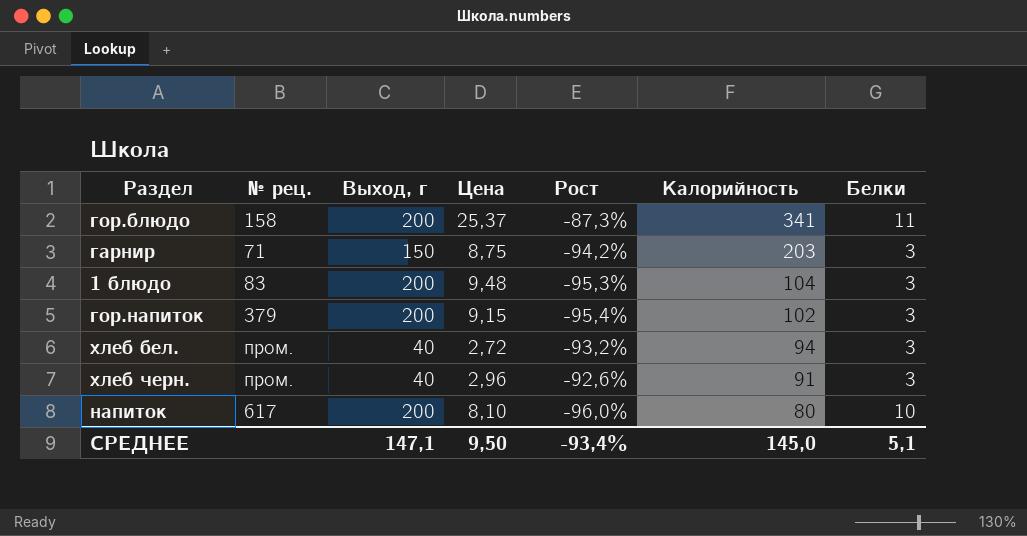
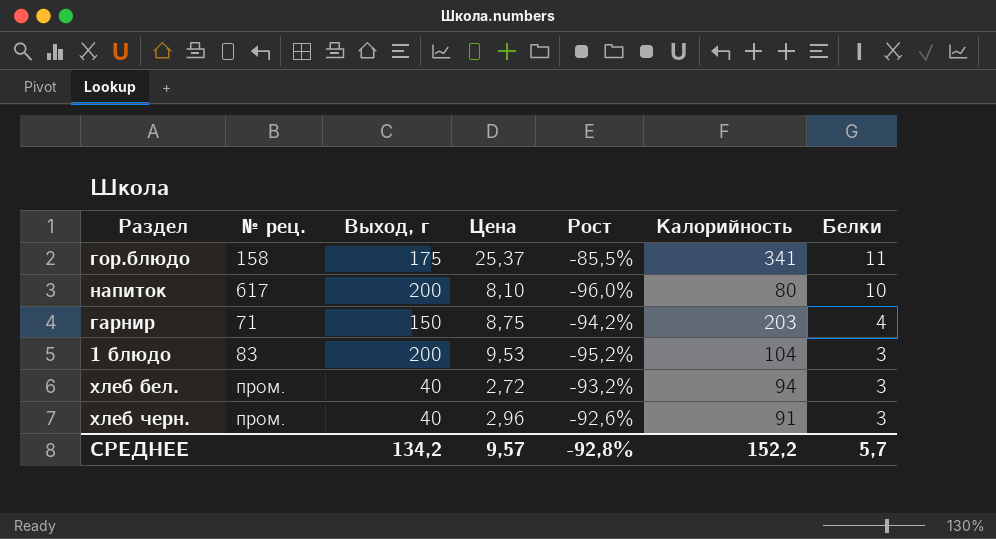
row order: Калорийность descending -> Белки descending
row гор.напиток: 379 | 200 | 9,15 | -95,4% | 102 | 3 -> none
гор.блюдо | Выход, г: 200 -> 175
гор.блюдо | Рост: -87,3% -> -85,5%
гарнир | Белки: 3 -> 4
1 блюдо | Цена: 9,48 -> 9,53
1 блюдо | Рост: -95,3% -> -95,2%
СРЕДНЕЕ | Выход, г: 147,1 -> 134,2
СРЕДНЕЕ | Цена: 9,50 -> 9,57
СРЕДНЕЕ | Рост: -93,4% -> -92,8%
СРЕДНЕЕ | Калорийность: 145,0 -> 152,2
СРЕДНЕЕ | Белки: 5,1 -> 5,7

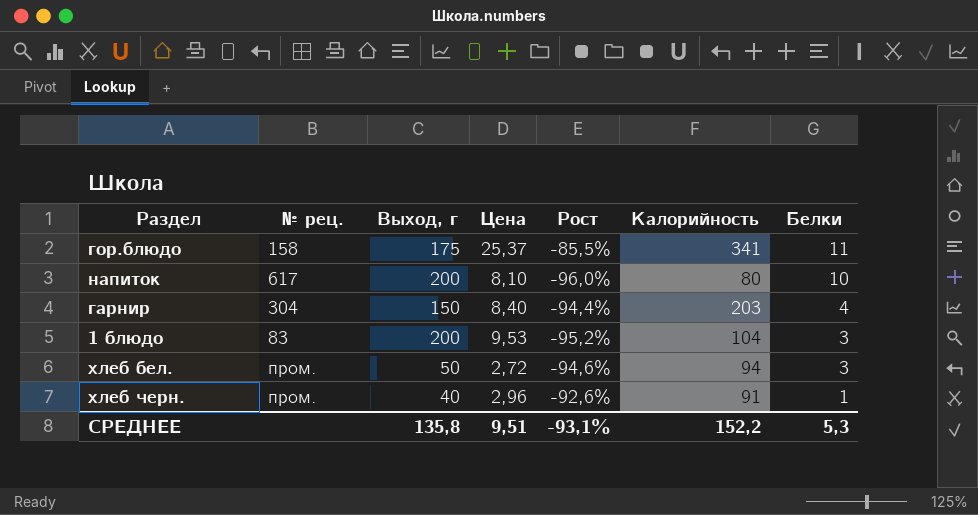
гарнир | № рец.: 71 -> 304
гарнир | Цена: 8,75 -> 8,40
гарнир | Рост: -94,2% -> -94,4%
хлеб бел. | Выход, г: 40 -> 50
хлеб бел. | Рост: -93,2% -> -94,6%
хлеб черн. | Белки: 3 -> 1
СРЕДНЕЕ | Выход, г: 134,2 -> 135,8
СРЕДНЕЕ | Цена: 9,57 -> 9,51
СРЕДНЕЕ | Рост: -92,8% -> -93,1%
СРЕДНЕЕ | Белки: 5,7 -> 5,3

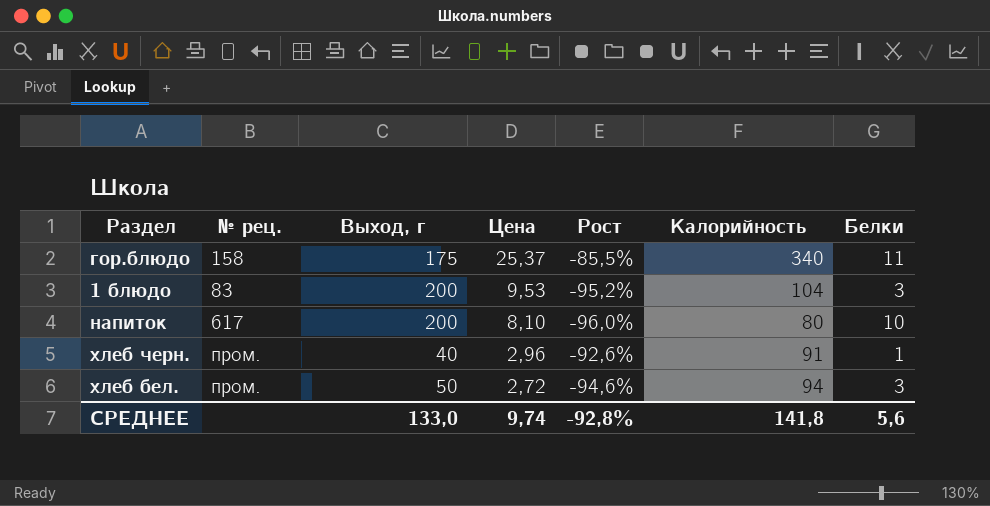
row order: Белки descending -> Цена descending
row гарнир: 304 | 150 | 8,40 | -94,4% | 203 | 4 -> none
гор.блюдо | Калорийность: 341 -> 340
СРЕДНЕЕ | Выход, г: 135,8 -> 133,0
СРЕДНЕЕ | Цена: 9,51 -> 9,74
СРЕДНЕЕ | Рост: -93,1% -> -92,8%
СРЕДНЕЕ | Калорийность: 152,2 -> 141,8
СРЕДНЕЕ | Белки: 5,3 -> 5,6

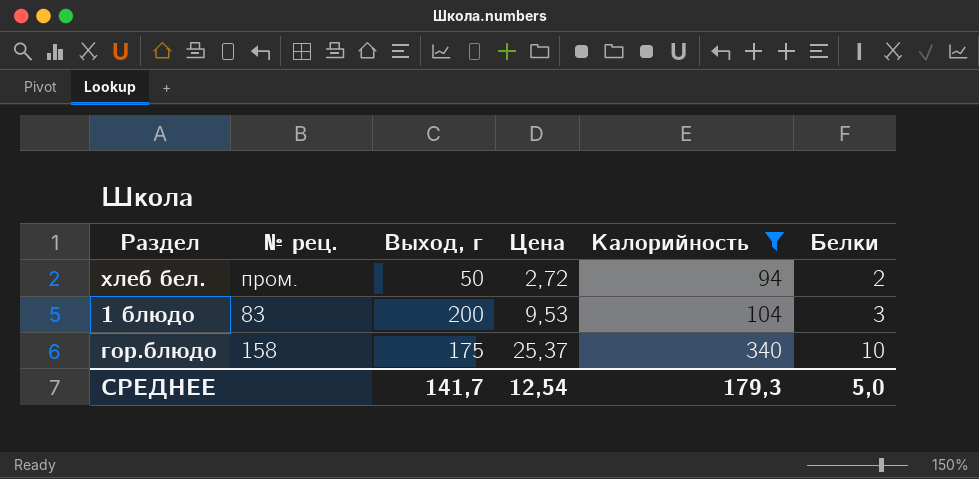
filter: none -> Калорийность >= 94
row order: Цена descending -> Цена ascending
column Рост | formula: ([Цена] - [Выход, г]) / [Выход, г] -> none
хлеб бел. | Белки: 3 -> 2
гор.блюдо | Белки: 11 -> 10
СРЕДНЕЕ | Выход, г: 133,0 -> 141,7
СРЕДНЕЕ | Цена: 9,74 -> 12,54
СРЕДНЕЕ | Калорийность: 141,8 -> 179,3
СРЕДНЕЕ | Белки: 5,6 -> 5,0

